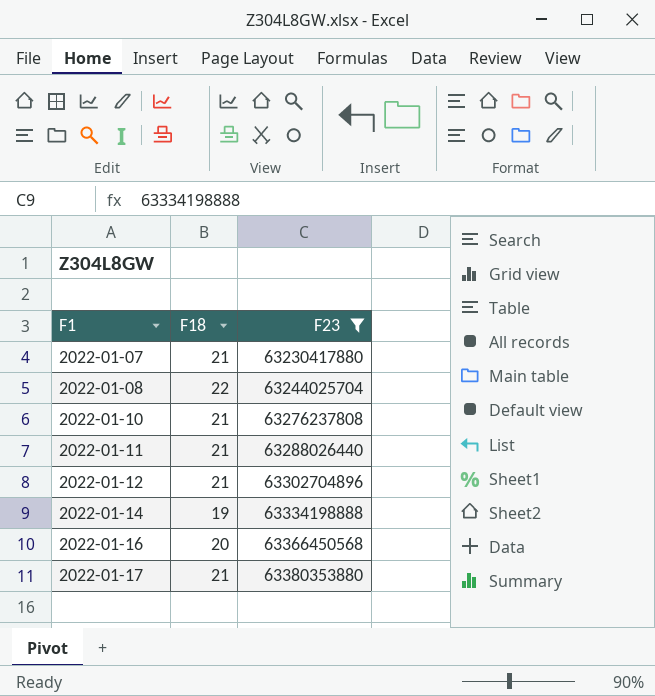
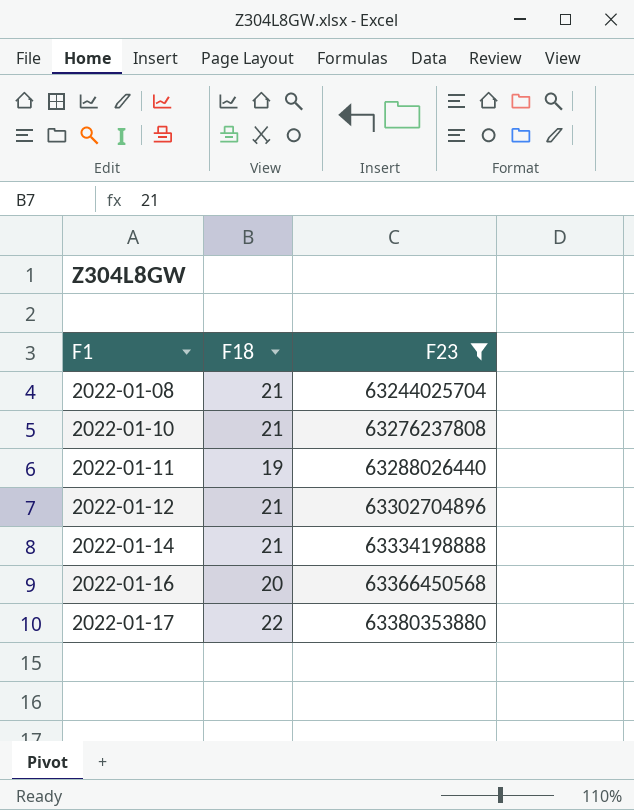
row 2022-01-07: 21 | 63230417880 -> none
2022-01-08 | F18: 22 -> 21
2022-01-11 | F18: 21 -> 19
2022-01-14 | F18: 19 -> 21
2022-01-17 | F18: 21 -> 22

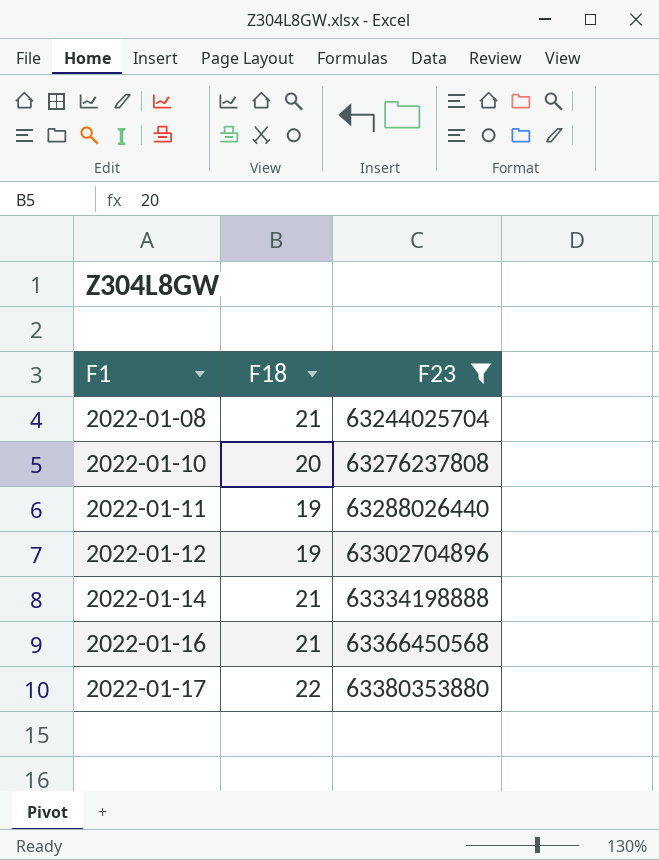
2022-01-10 | F18: 21 -> 20
2022-01-12 | F18: 21 -> 19
2022-01-16 | F18: 20 -> 21

